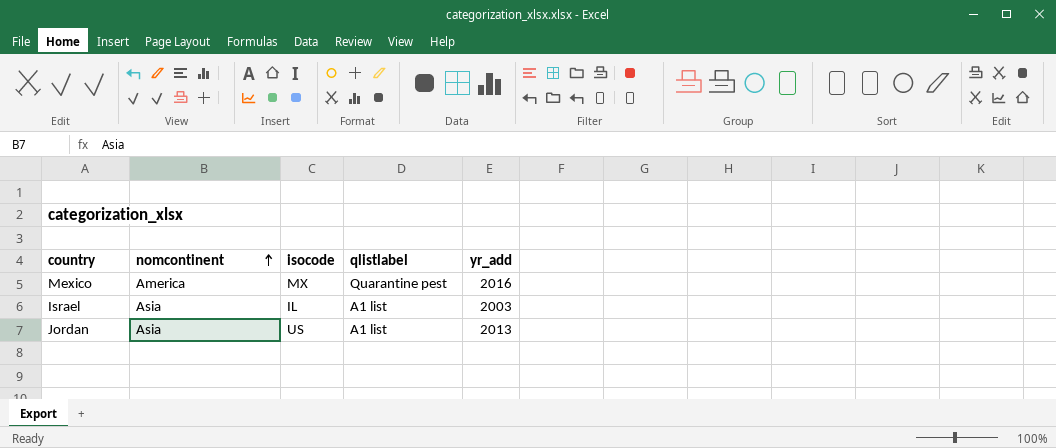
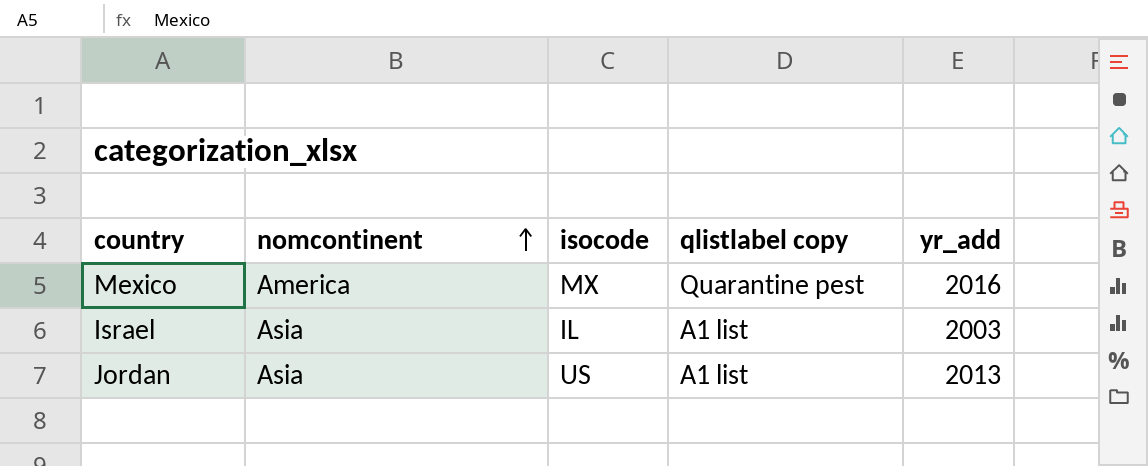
column name: qlistlabel -> qlistlabel copy

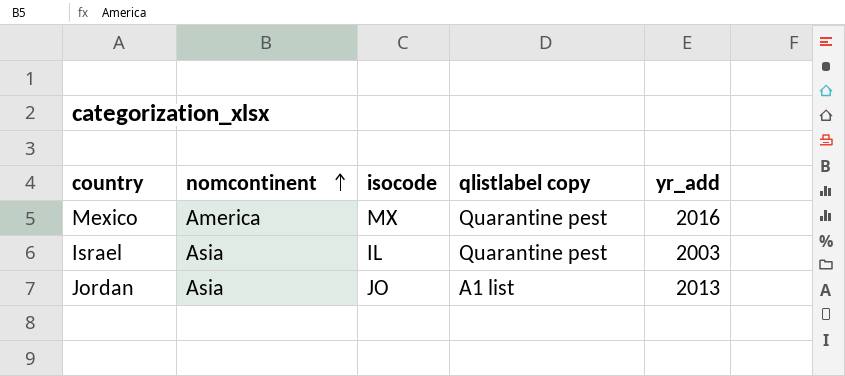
Israel | qlistlabel copy: A1 list -> Quarantine pest
Jordan | isocode: US -> JO

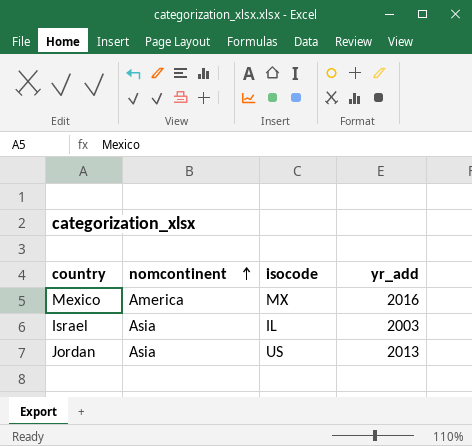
column qlistlabel copy | position: 4 -> none
Jordan | isocode: JO -> US

